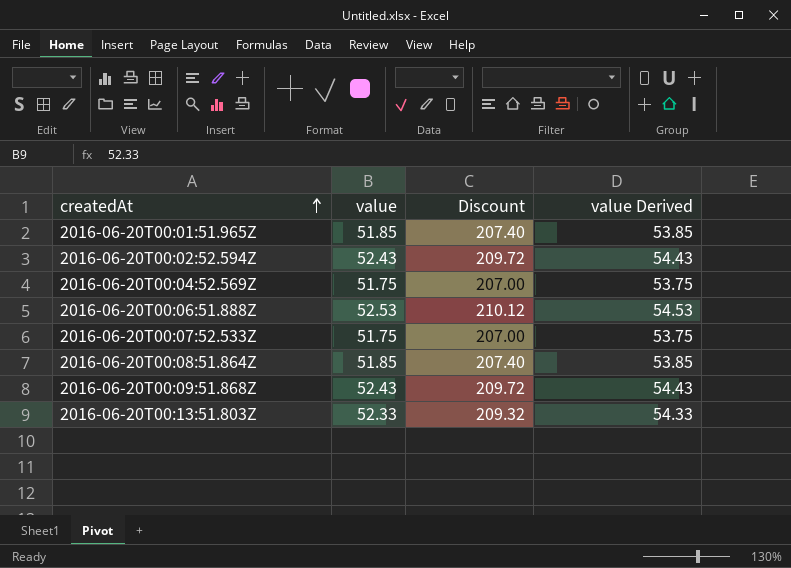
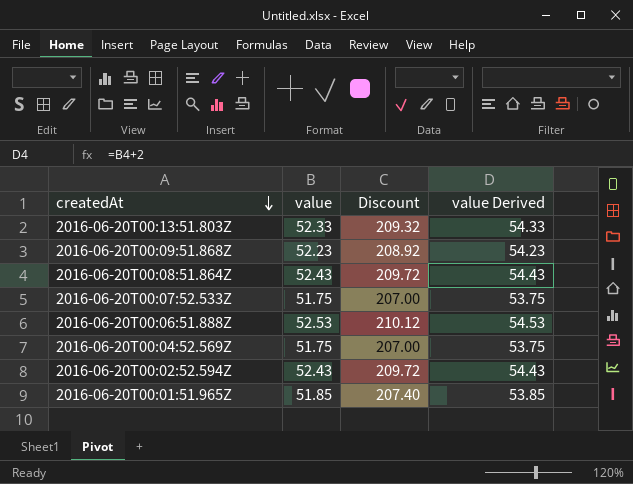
row order: createdAt ascending -> createdAt descending
2016-06-20T00:09:51.868Z | value: 52.43 -> 52.23
2016-06-20T00:09:51.868Z | Discount: 209.72 -> 208.92
2016-06-20T00:09:51.868Z | value Derived: 54.43 -> 54.23
2016-06-20T00:08:51.864Z | value: 51.85 -> 52.43
2016-06-20T00:08:51.864Z | Discount: 207.40 -> 209.72
2016-06-20T00:08:51.864Z | value Derived: 53.85 -> 54.43

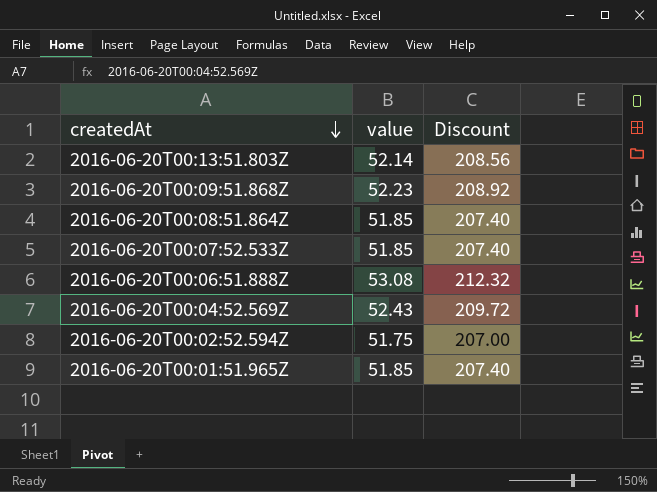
column value Derived | formula: [value] + 2 -> none
2016-06-20T00:13:51.803Z | value: 52.33 -> 52.14
2016-06-20T00:13:51.803Z | Discount: 209.32 -> 208.56
2016-06-20T00:08:51.864Z | value: 52.43 -> 51.85
2016-06-20T00:08:51.864Z | Discount: 209.72 -> 207.40
2016-06-20T00:07:52.533Z | value: 51.75 -> 51.85
2016-06-20T00:07:52.533Z | Discount: 207.00 -> 207.40
2016-06-20T00:06:51.888Z | value: 52.53 -> 53.08
2016-06-20T00:06:51.888Z | Discount: 210.12 -> 212.32
2016-06-20T00:04:52.569Z | value: 51.75 -> 52.43
2016-06-20T00:04:52.569Z | Discount: 207.00 -> 209.72
2016-06-20T00:02:52.594Z | value: 52.43 -> 51.75
2016-06-20T00:02:52.594Z | Discount: 209.72 -> 207.00

